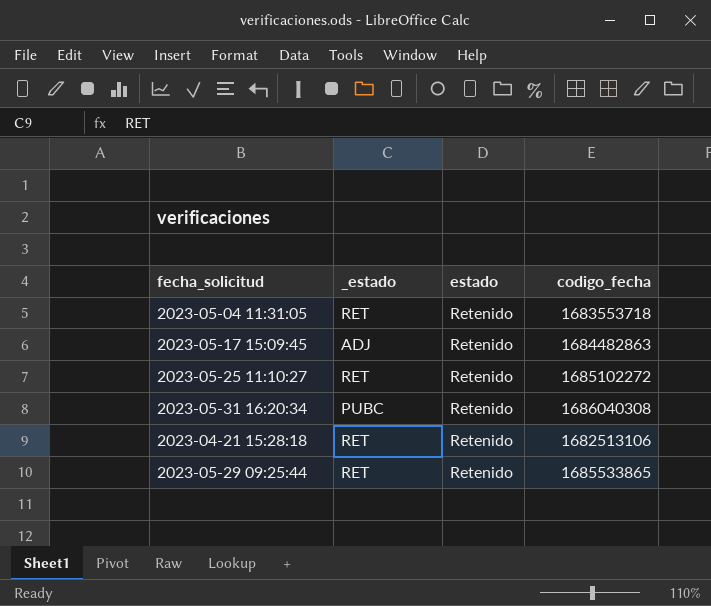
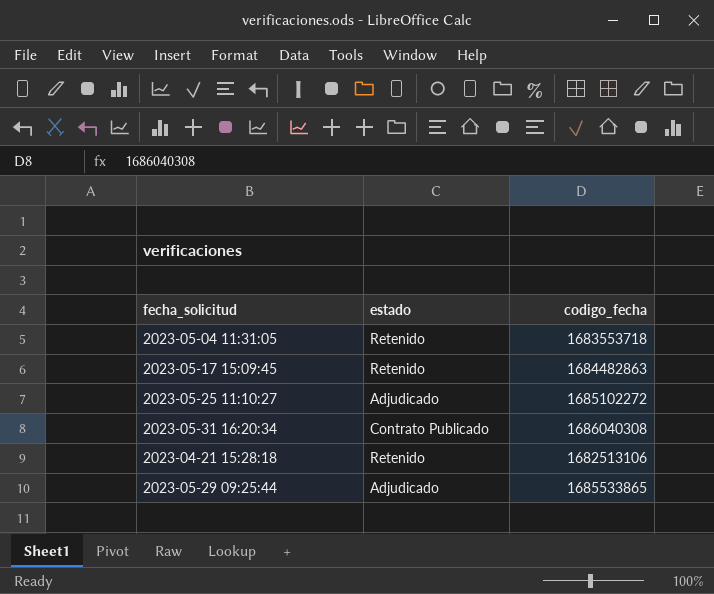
column _estado | position: 2 -> none
2023-05-25 11:10:27 | estado: Retenido -> Adjudicado
2023-05-31 16:20:34 | estado: Retenido -> Contrato Publicado
2023-05-29 09:25:44 | estado: Retenido -> Adjudicado

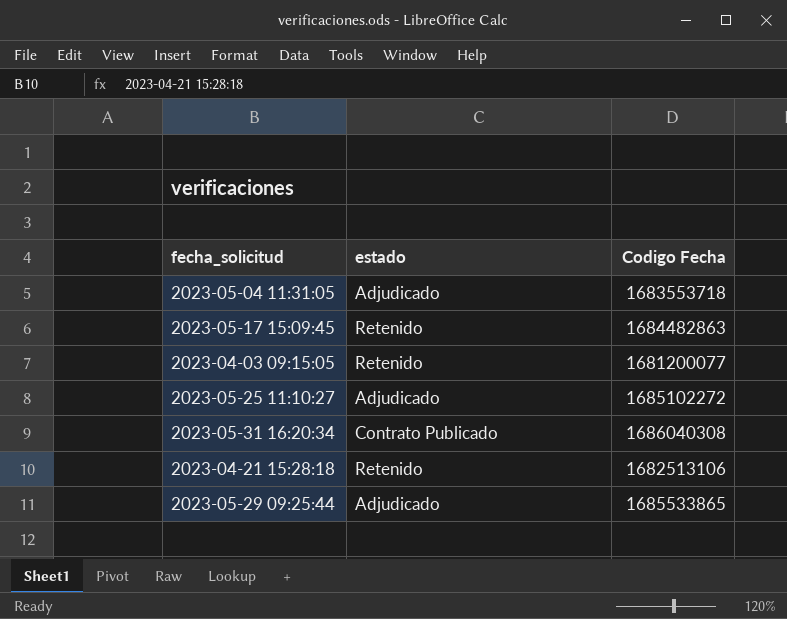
column name: codigo_fecha -> Codigo Fecha
2023-05-04 11:31:05 | estado: Retenido -> Adjudicado
row 2023-04-03 09:15:05: none -> Retenido | 1681200077

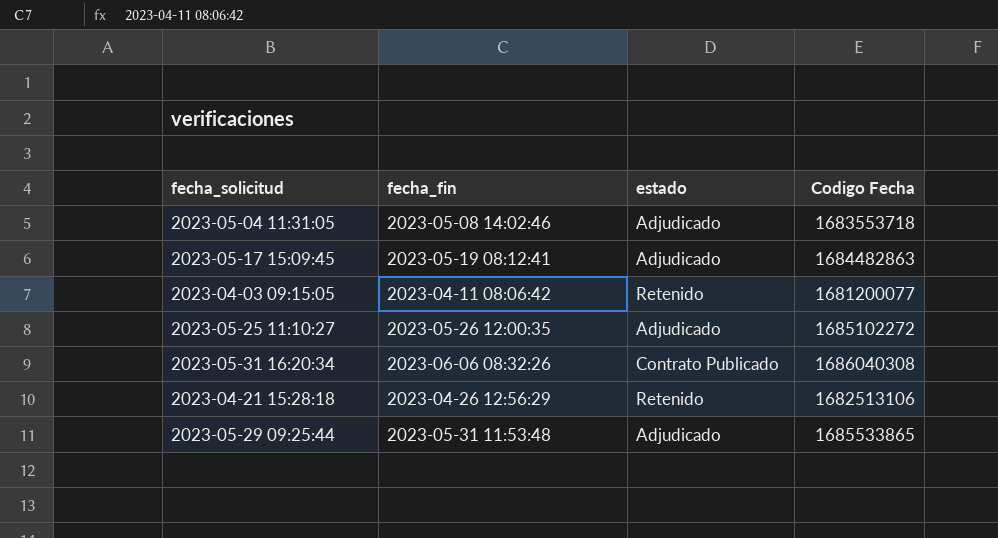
column fecha_fin | position: none -> 2
2023-05-17 15:09:45 | estado: Retenido -> Adjudicado

